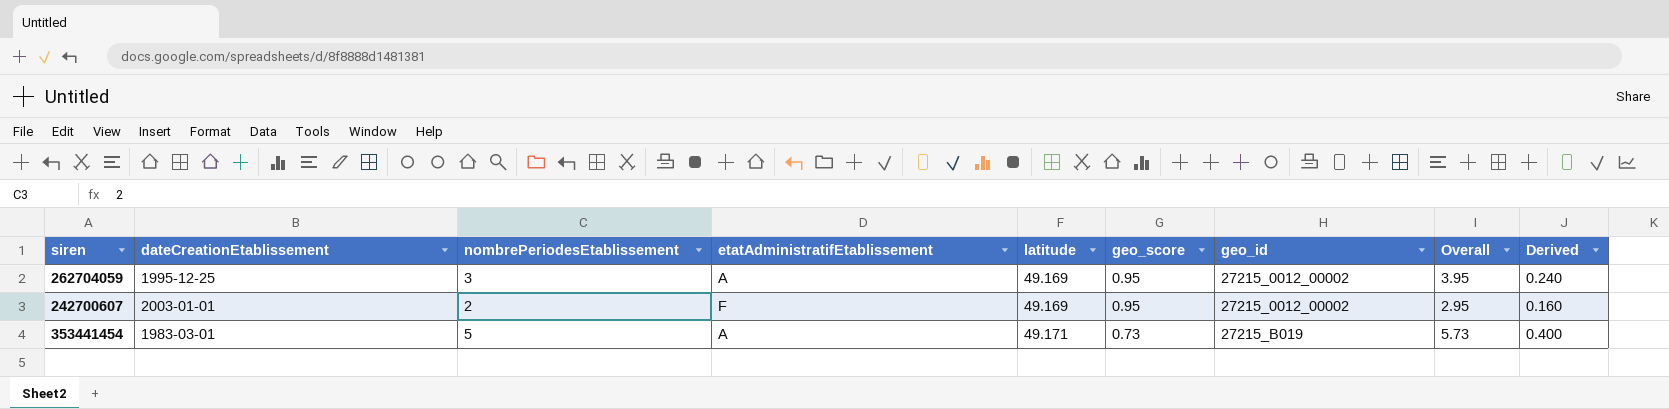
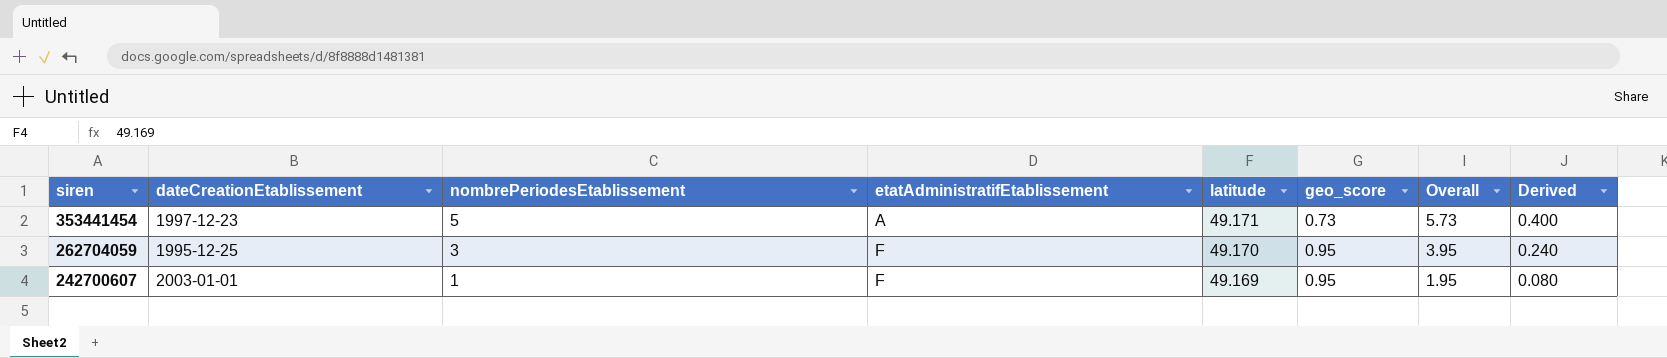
row order: latitude ascending -> siren descending
column geo_id | position: 7 -> none
353441454 | dateCreationEtablissement: 1983-03-01 -> 1997-12-23
262704059 | etatAdministratifEtablissement: A -> F
262704059 | latitude: 49.169 -> 49.170
242700607 | nombrePeriodesEtablissement: 2 -> 1
242700607 | Overall: 2.95 -> 1.95
242700607 | Derived: 0.160 -> 0.080

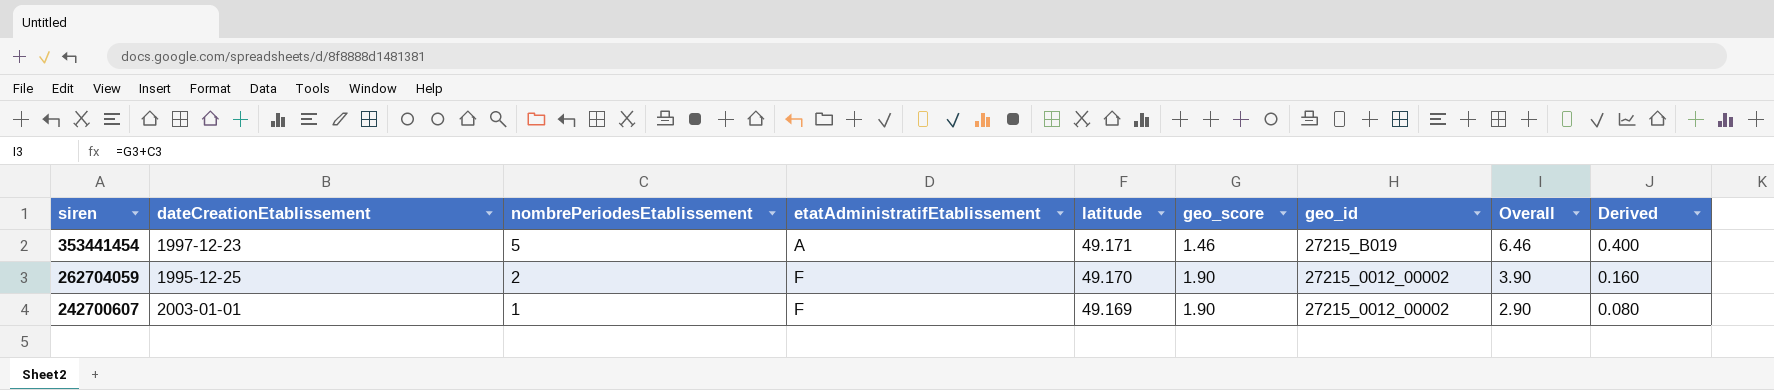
column geo_id | position: none -> 7
353441454 | geo_score: 0.73 -> 1.46
353441454 | Overall: 5.73 -> 6.46
262704059 | nombrePeriodesEtablissement: 3 -> 2
262704059 | geo_score: 0.95 -> 1.90
262704059 | Overall: 3.95 -> 3.90
262704059 | Derived: 0.240 -> 0.160
242700607 | geo_score: 0.95 -> 1.90
242700607 | Overall: 1.95 -> 2.90

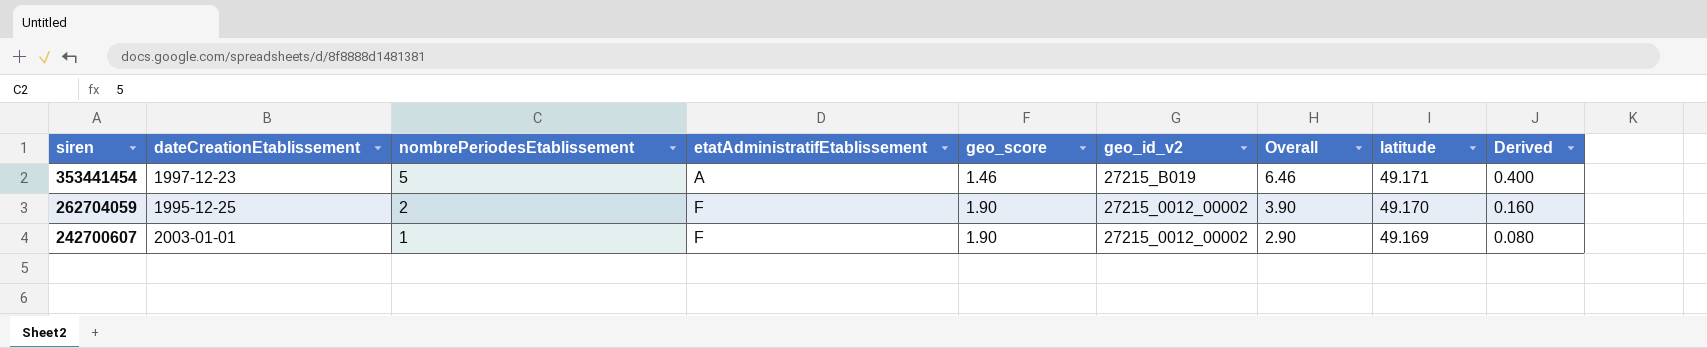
column name: geo_id -> geo_id_v2
column latitude | position: 5 -> 8

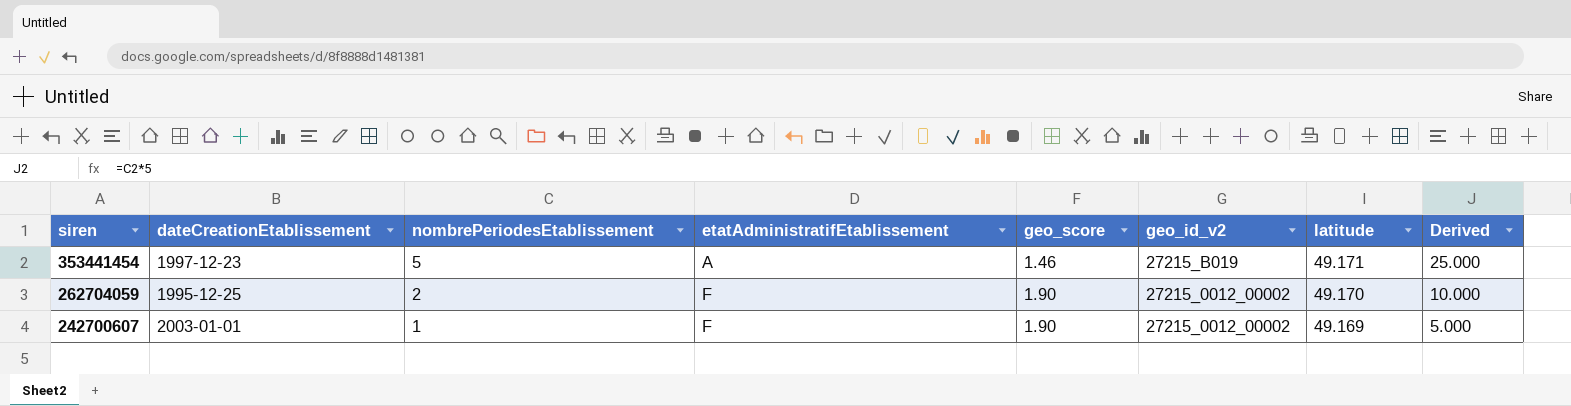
column Overall | formula: [nombrePeriodesEtablissement] + [geo_score] -> none
column Derived | formula: [nombrePeriodesEtablissement] * 0.08 -> [nombrePeriodesEtablissement] * 5

